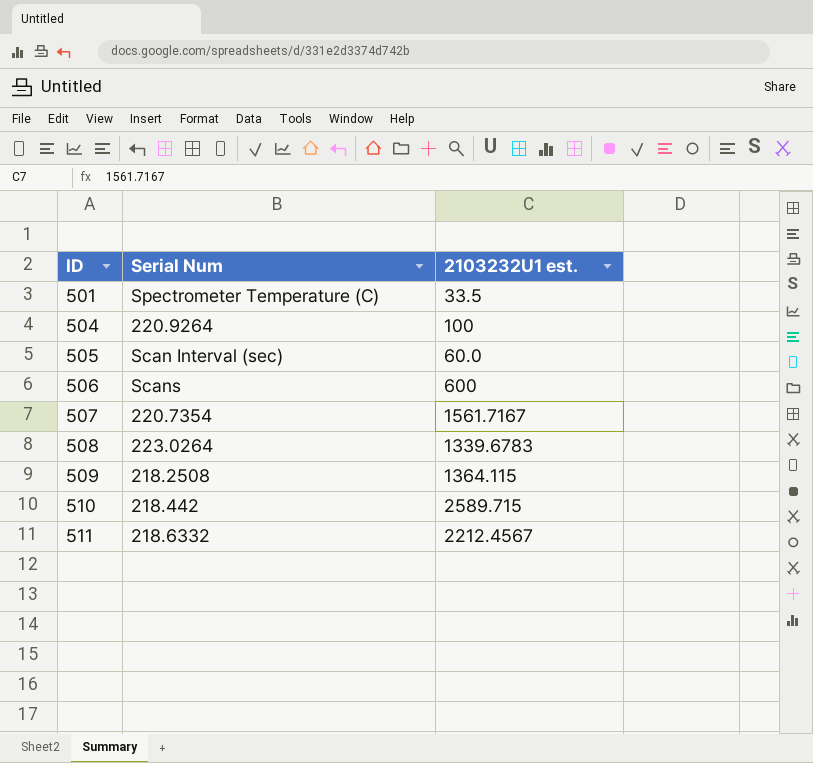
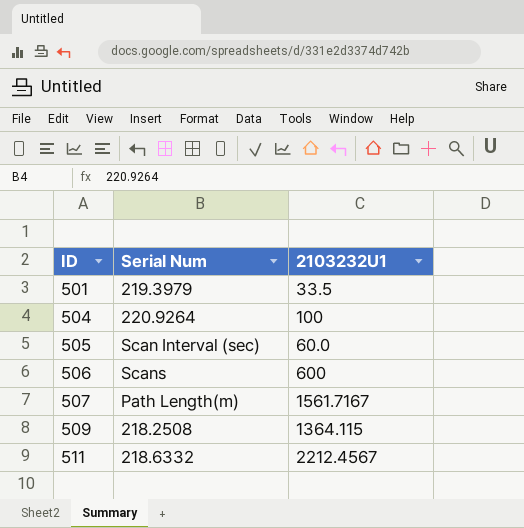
column name: 2103232U1 est. -> 2103232U1
row 508: 223.0264 | 1339.6783 -> none
row 510: 218.442 | 2589.715 -> none
501 | Serial Num: Spectrometer Temperature (C) -> 219.3979
507 | Serial Num: 220.7354 -> Path Length(m)

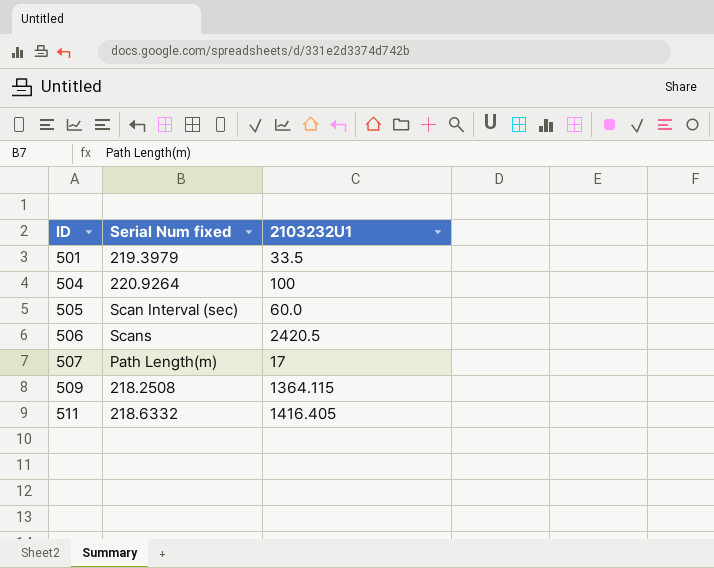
column name: Serial Num -> Serial Num fixed
506 | 2103232U1: 600 -> 2420.5
507 | 2103232U1: 1561.7167 -> 17
511 | 2103232U1: 2212.4567 -> 1416.405

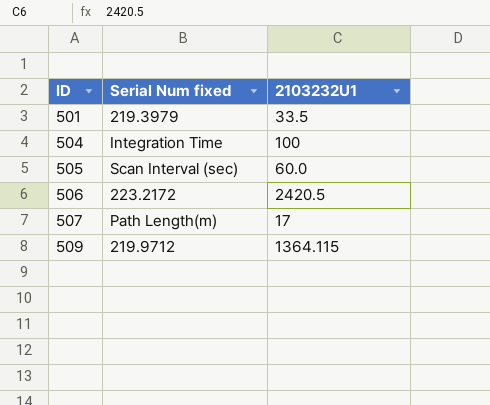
row 511: 218.6332 | 1416.405 -> none
504 | Serial Num fixed: 220.9264 -> Integration Time
506 | Serial Num fixed: Scans -> 223.2172
509 | Serial Num fixed: 218.2508 -> 219.9712

